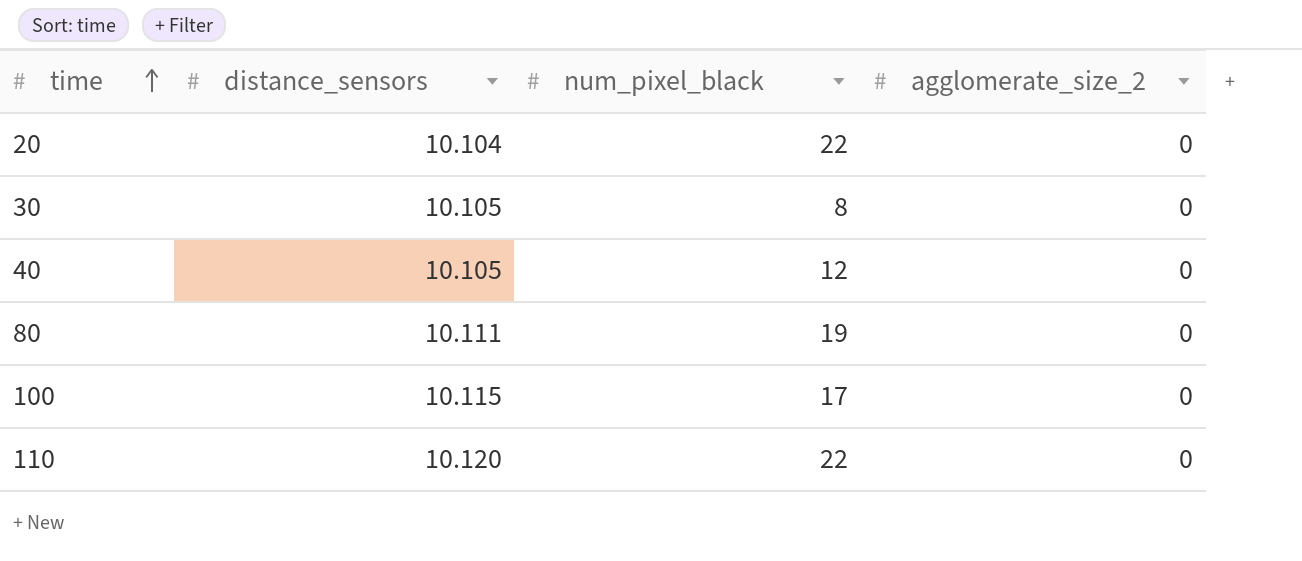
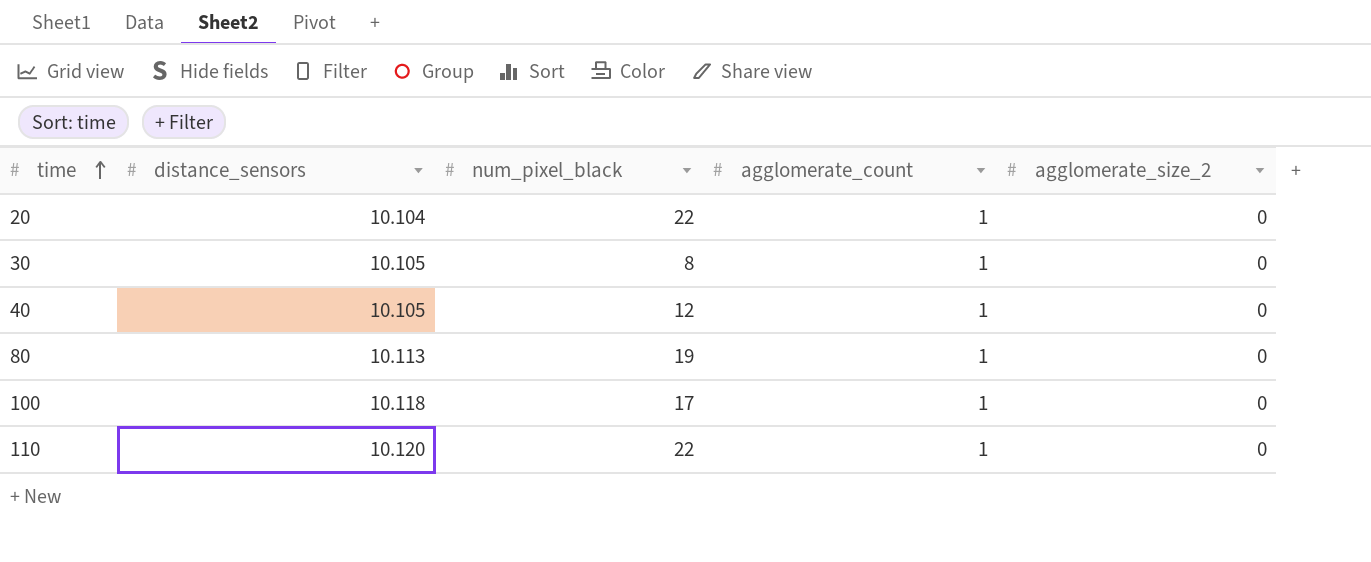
column agglomerate_count | position: none -> 4
80 | distance_sensors: 10.111 -> 10.113
100 | distance_sensors: 10.115 -> 10.118

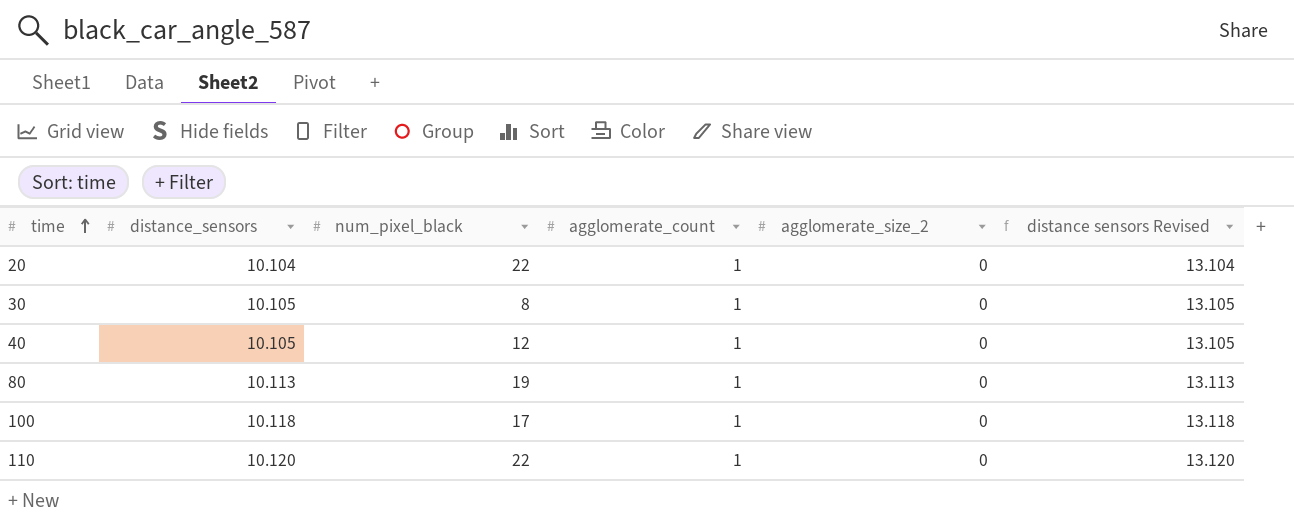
column distance sensors Revised | formula: none -> [distance_sensors] + 3

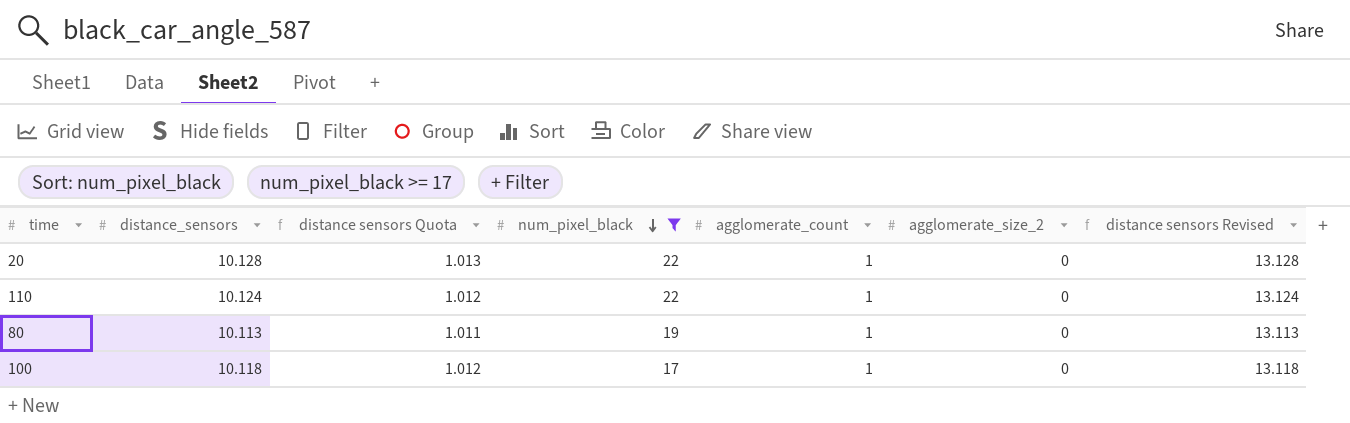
filter: none -> num_pixel_black >= 17
row order: time ascending -> num_pixel_black descending
column distance sensors Quota | formula: none -> [distance_sensors] * 0.1
20 | distance_sensors: 10.104 -> 10.128
20 | distance sensors Revised: 13.104 -> 13.128
110 | distance_sensors: 10.120 -> 10.124
110 | distance sensors Revised: 13.120 -> 13.124

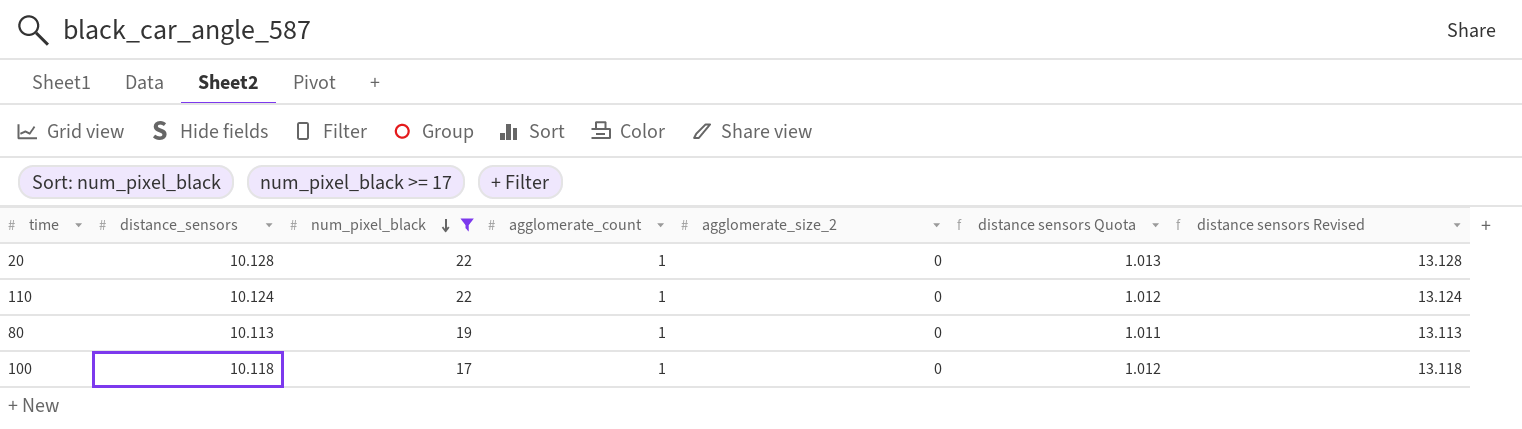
column distance sensors Quota | position: 3 -> 6

